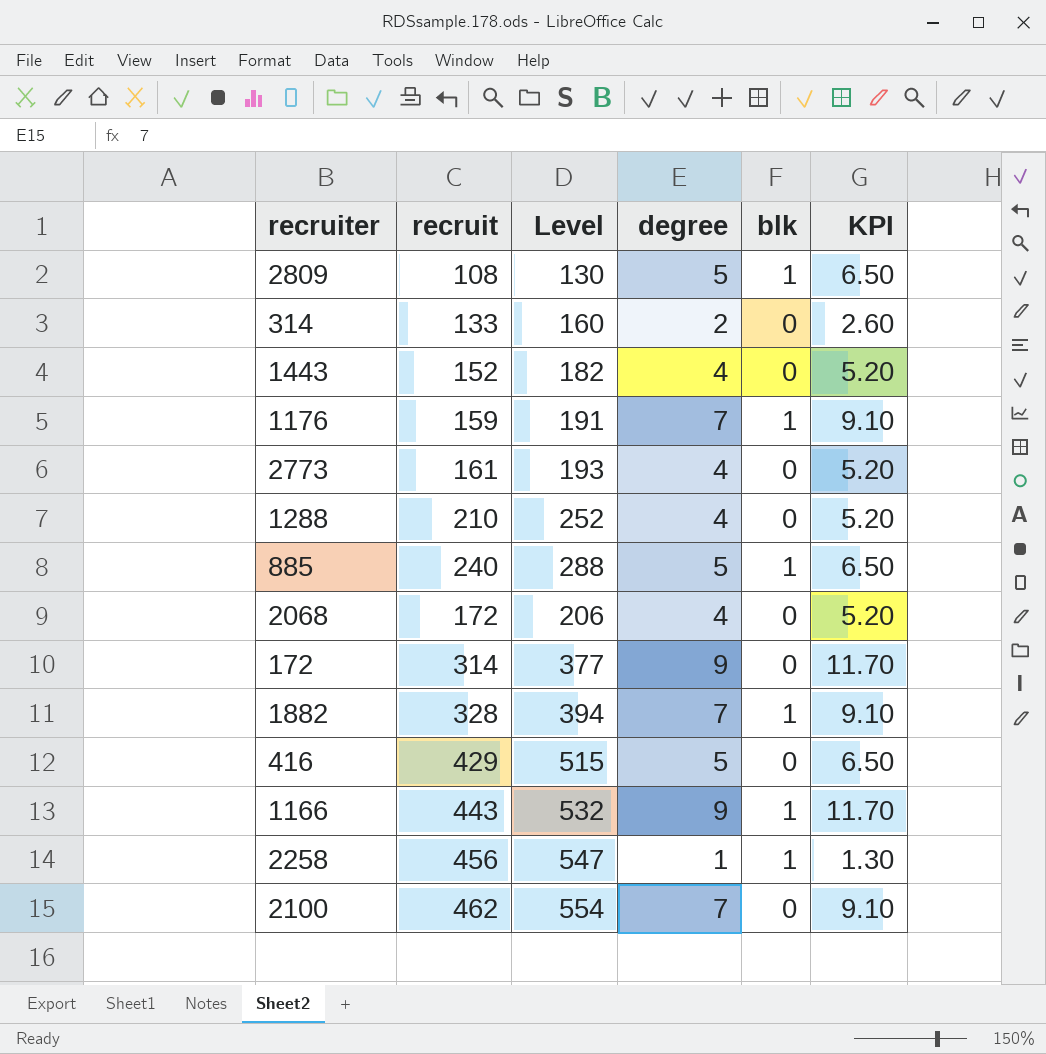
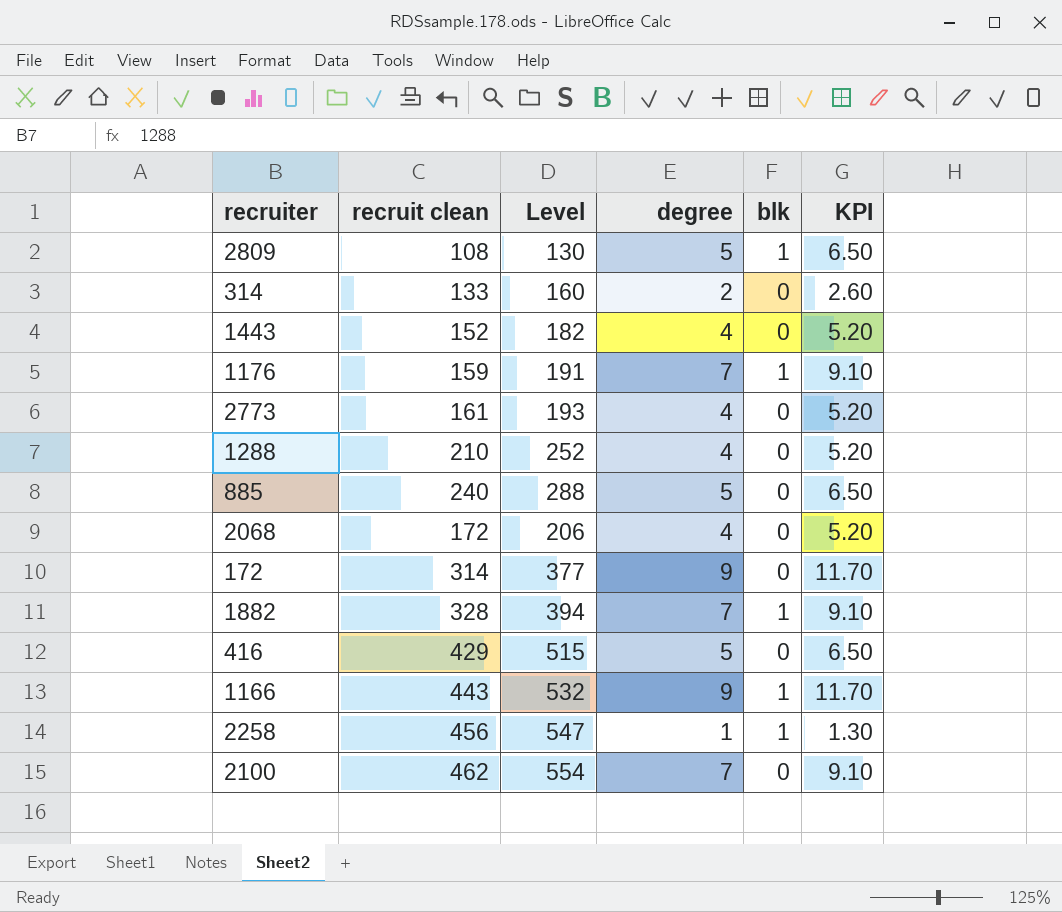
column name: recruit -> recruit clean
885 | blk: 1 -> 0

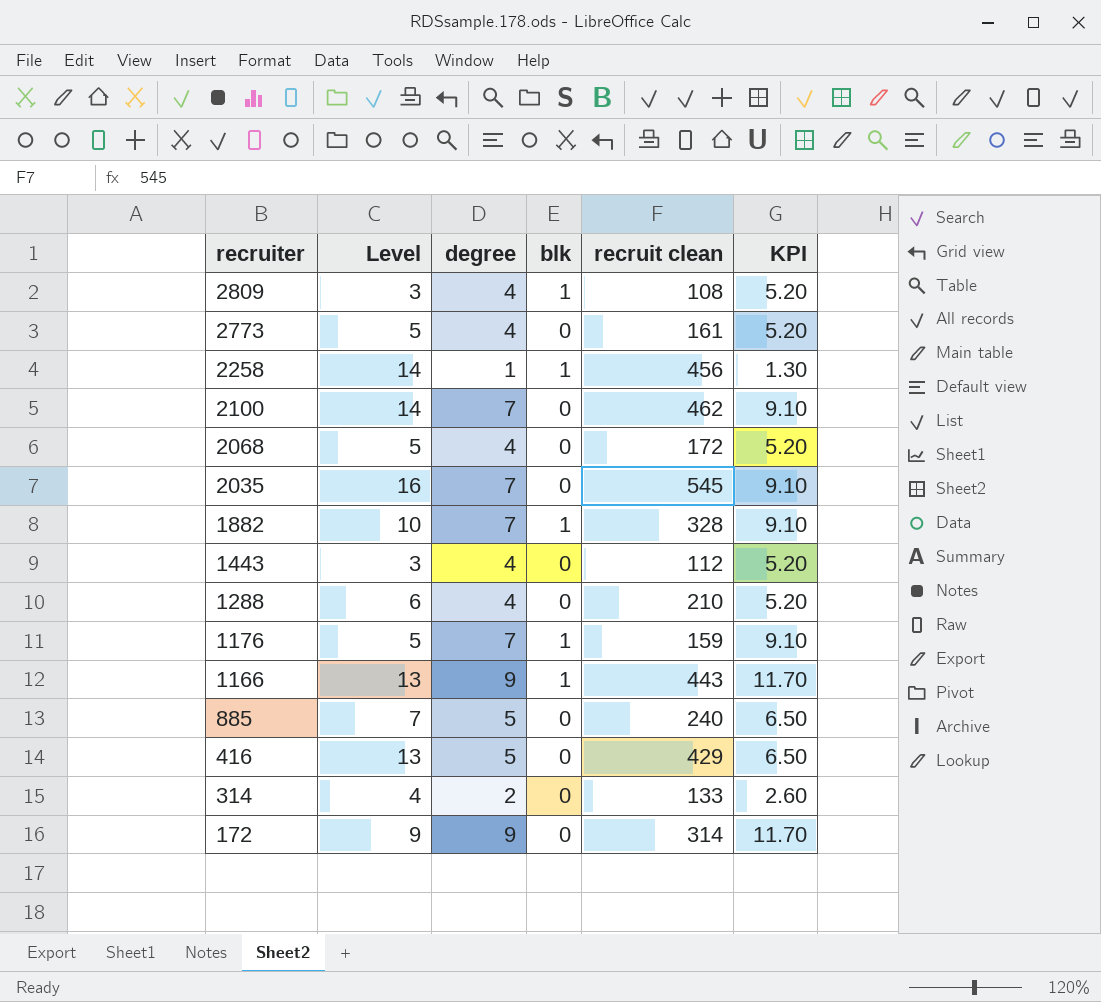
row order: none -> recruiter descending
column Level | formula: [recruit clean] * 1.2 -> [recruit clean] * 0.03
column recruit clean | position: 2 -> 5
2809 | degree: 5 -> 4
2809 | KPI: 6.50 -> 5.20
row 2035: none -> 16 | 7 | 0 | 545 | 9.10
1443 | recruit clean: 152 -> 112

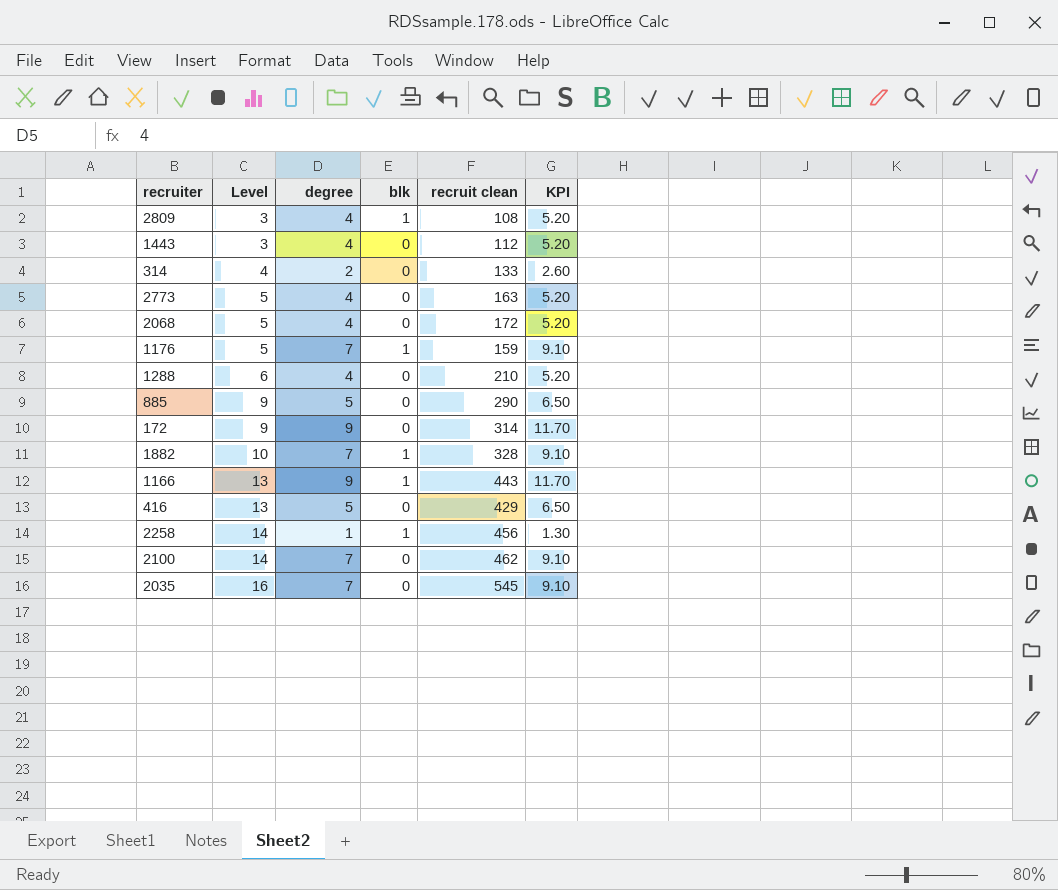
row order: recruiter descending -> Level ascending
2773 | recruit clean: 161 -> 163
885 | Level: 7 -> 9
885 | recruit clean: 240 -> 290

